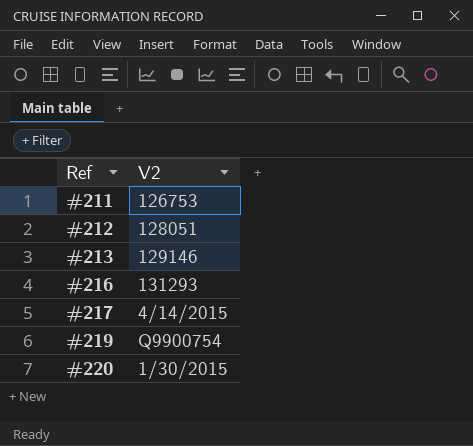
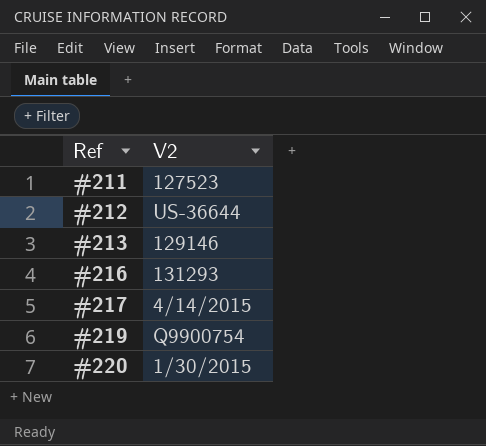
#211 | V2: 126753 -> 127523
#212 | V2: 128051 -> US-36644

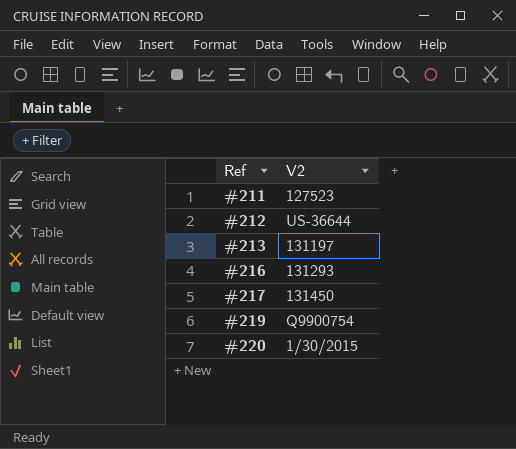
#213 | V2: 129146 -> 131197
#217 | V2: 4/14/2015 -> 131450

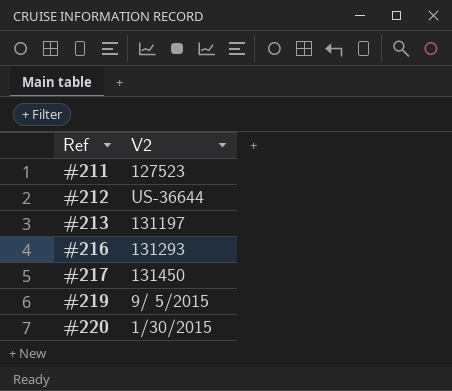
#219 | V2: Q9900754 -> 9/ 5/2015

